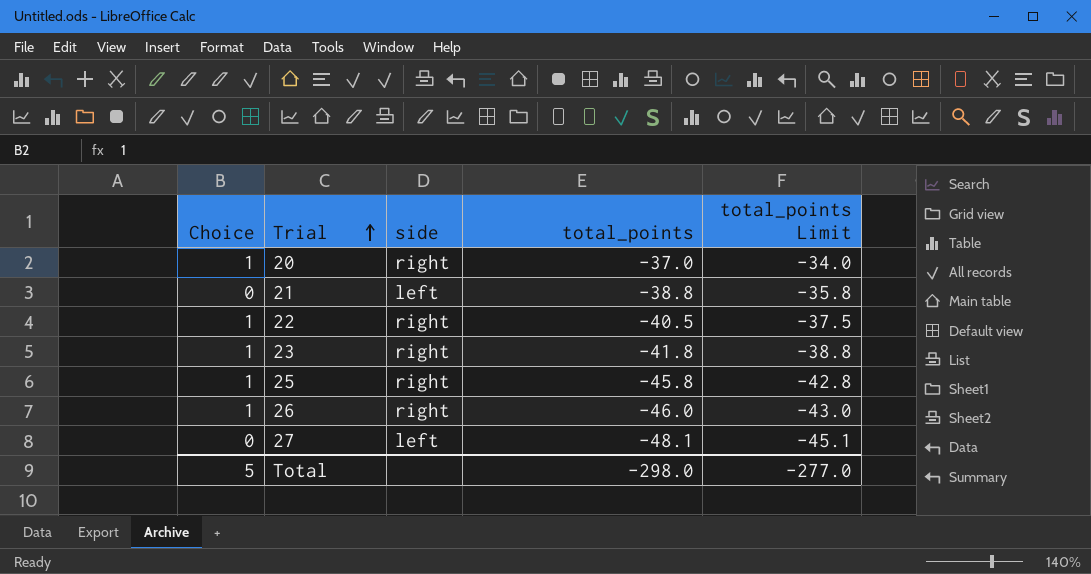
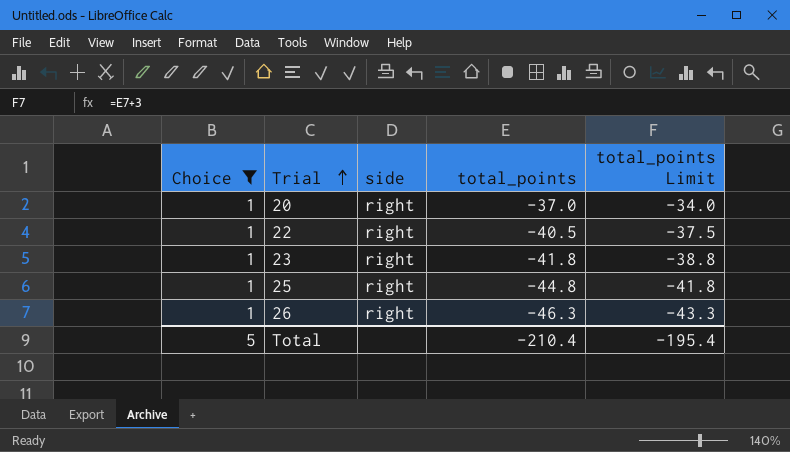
filter: none -> Choice = 1
25 | total_points: -45.8 -> -44.8
25 | total_points Limit: -42.8 -> -41.8
26 | total_points: -46.0 -> -46.3
26 | total_points Limit: -43.0 -> -43.3
Total | total_points: -298.0 -> -210.4
Total | total_points Limit: -277.0 -> -195.4

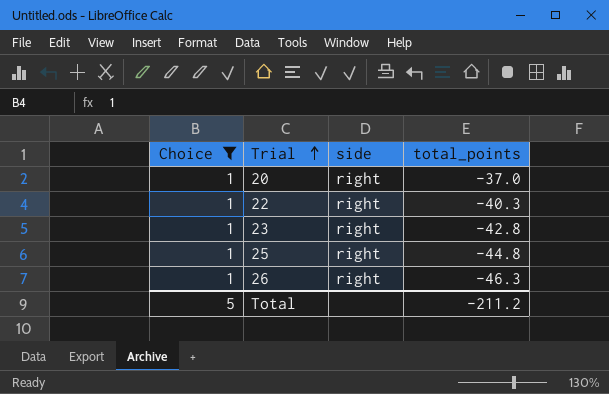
column total_points Limit | formula: [total_points] + 3 -> none
22 | total_points: -40.5 -> -40.3
23 | total_points: -41.8 -> -42.8
Total | total_points: -210.4 -> -211.2

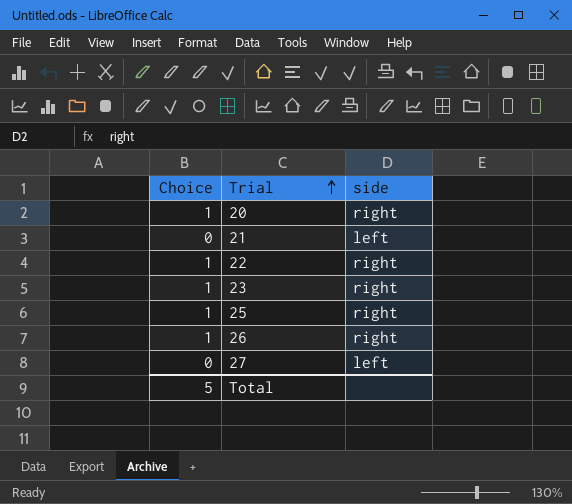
filter: Choice = 1 -> none
column total_points | position: 4 -> none

